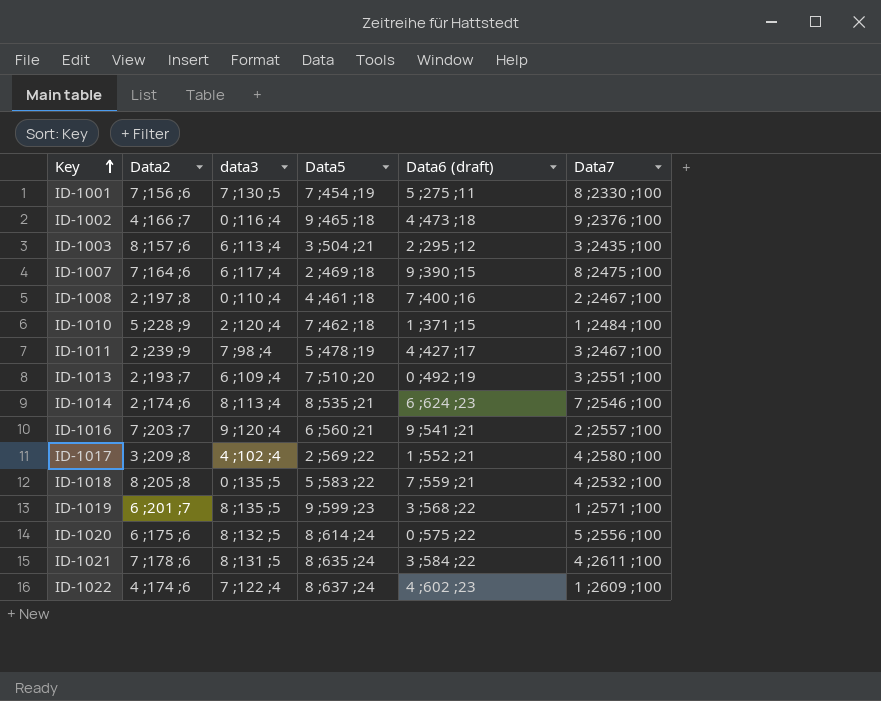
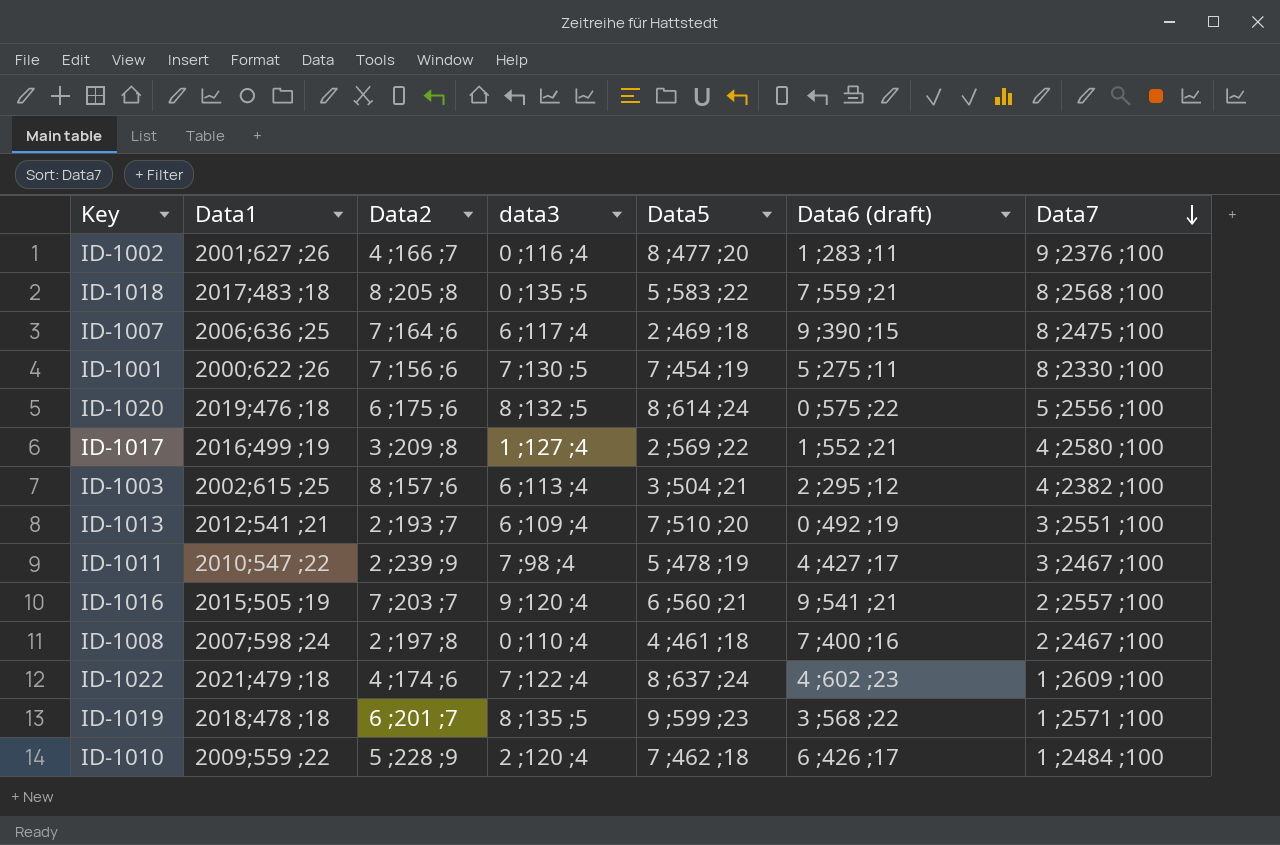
row order: Key ascending -> Data7 descending
column Data1 | position: none -> 2
row ID-1014: 2 ;174 ;6 | 8 ;113 ;4 | 8 ;535 ;21 | 6 ;624 ;23 | 7 ;2546 ;100 -> none
row ID-1021: 7 ;178 ;6 | 8 ;131 ;5 | 8 ;635 ;24 | 3 ;584 ;22 | 4 ;2611 ;100 -> none
ID-1002 | Data5: 9 ;465 ;18 -> 8 ;477 ;20
ID-1002 | Data6 (draft): 4 ;473 ;18 -> 1 ;283 ;11
ID-1018 | Data7: 4 ;2532 ;100 -> 8 ;2568 ;100
ID-1017 | data3: 4 ;102 ;4 -> 1 ;127 ;4
ID-1003 | Data7: 3 ;2435 ;100 -> 4 ;2382 ;100
ID-1010 | Data6 (draft): 1 ;371 ;15 -> 6 ;426 ;17

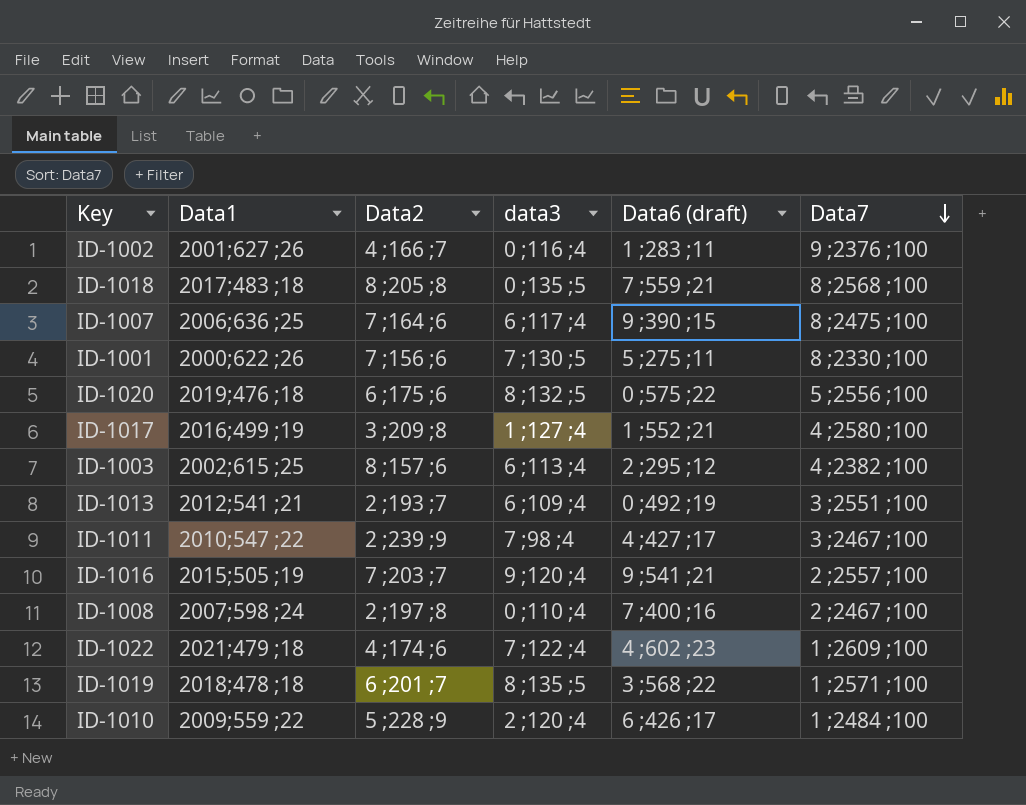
column Data5 | position: 5 -> none

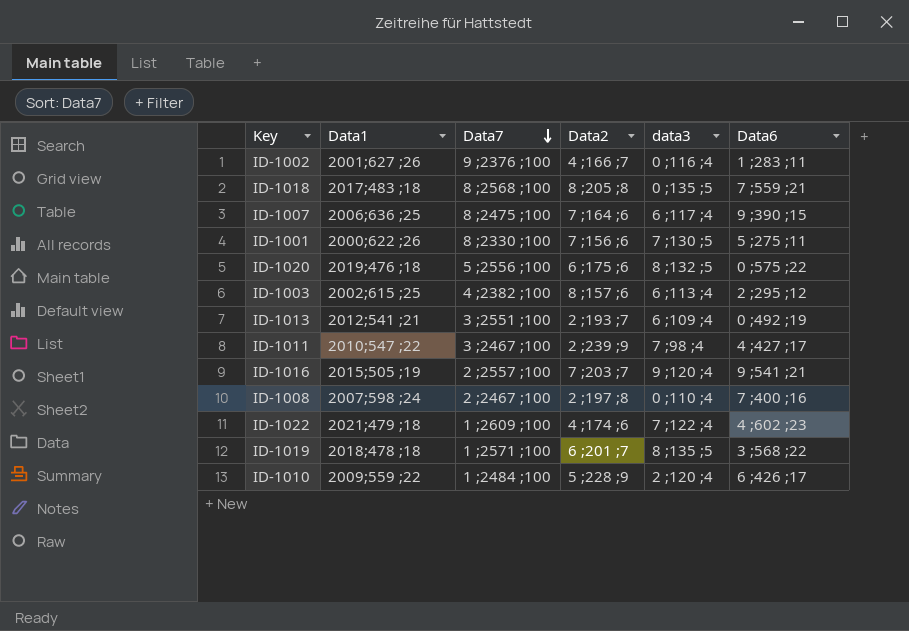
column Data7 | position: 6 -> 3
column name: Data6 (draft) -> Data6
row ID-1017: 2016;499 ;19 | 3 ;209 ;8 | 1 ;127 ;4 | 1 ;552 ;21 | 4 ;2580 ;100 -> none

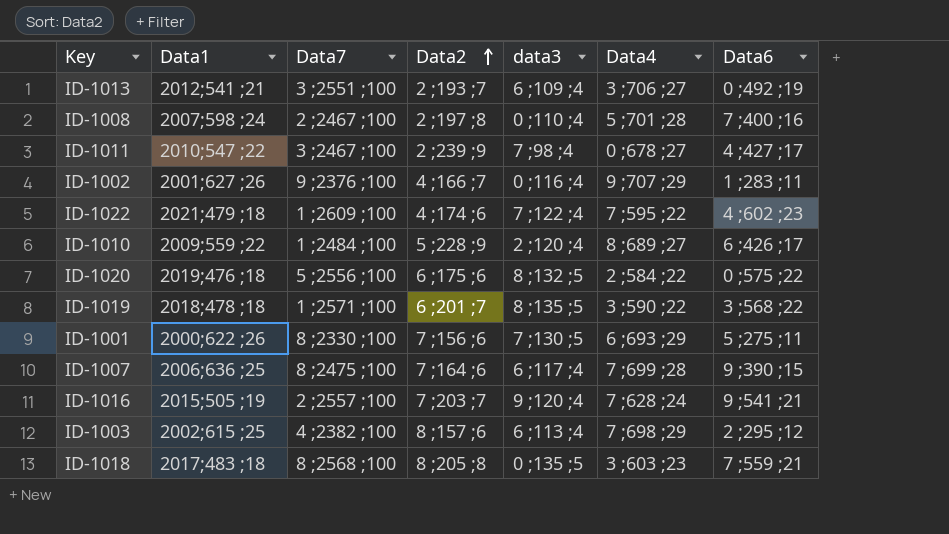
row order: Data7 descending -> Data2 ascending
column Data4 | position: none -> 6

